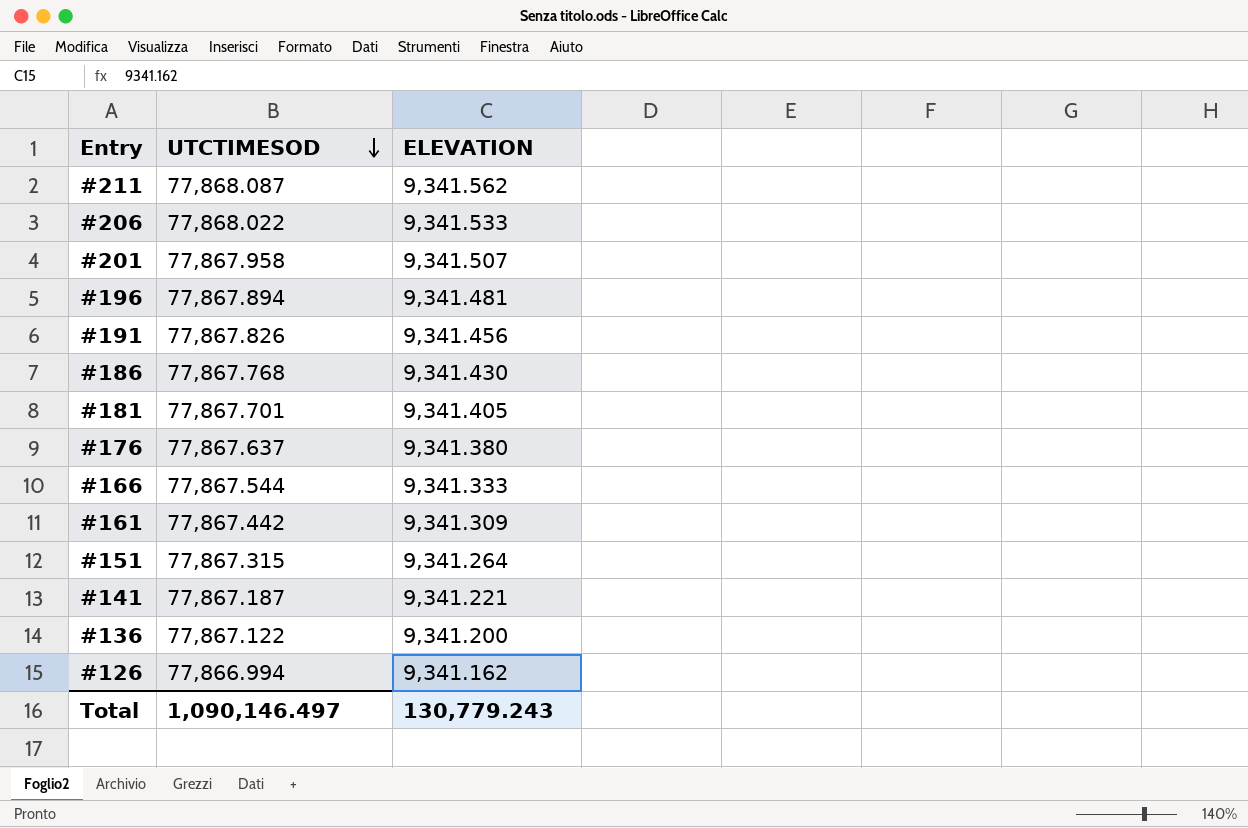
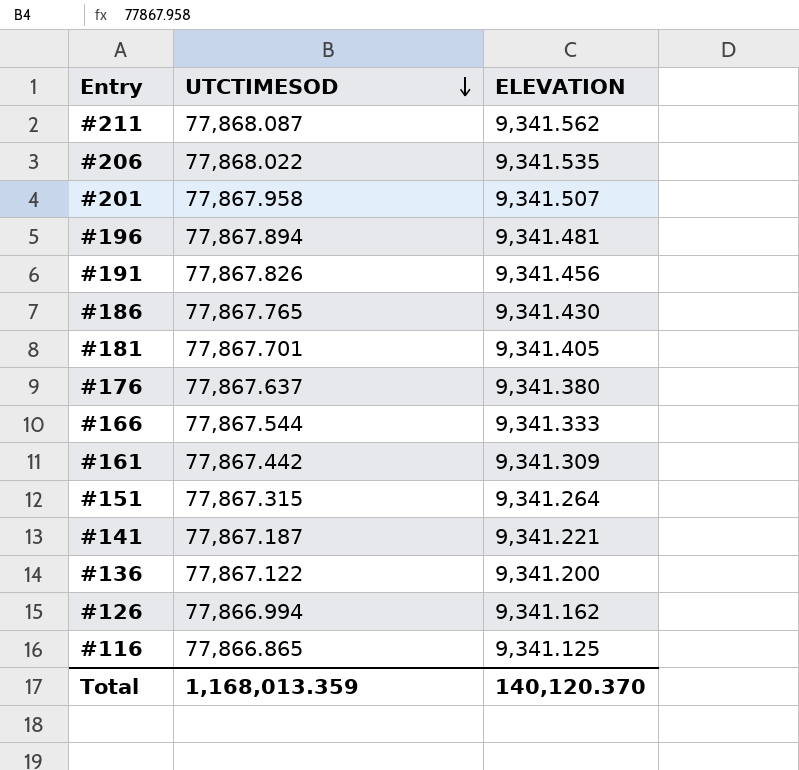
#206 | ELEVATION: 9,341.533 -> 9,341.535
#186 | UTCTIMESOD: 77,867.768 -> 77,867.765
row #116: none -> 77,866.865 | 9,341.125
Total | UTCTIMESOD: 1,090,146.497 -> 1,168,013.359
Total | ELEVATION: 130,779.243 -> 140,120.370

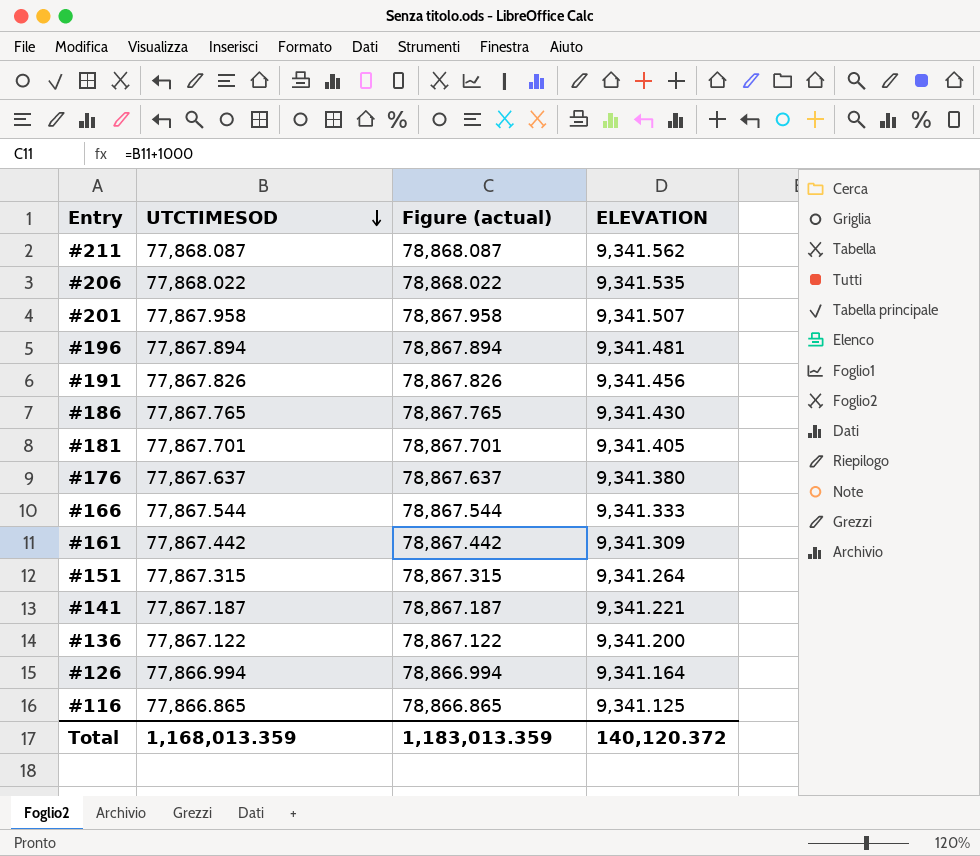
column Figure (actual) | formula: none -> [UTCTIMESOD] + 1000
#126 | ELEVATION: 9,341.162 -> 9,341.164
Total | ELEVATION: 140,120.370 -> 140,120.372

